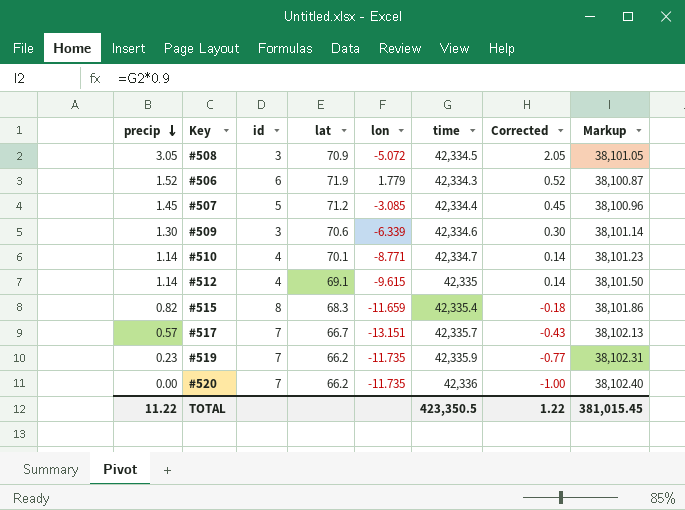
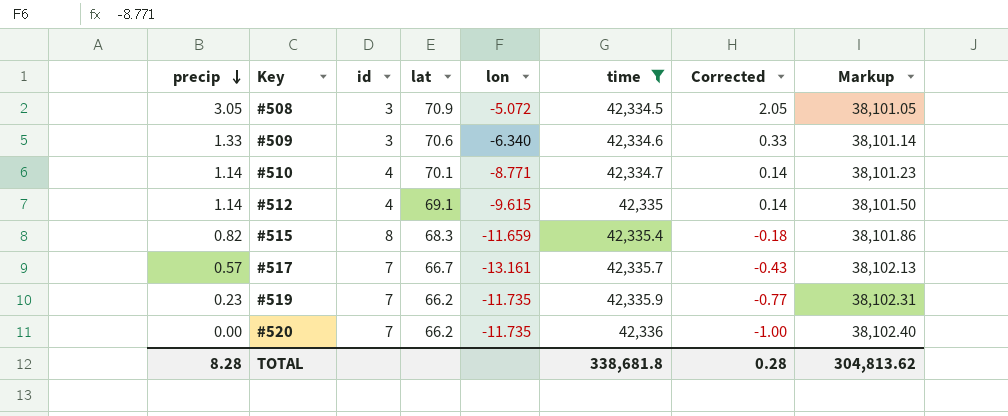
filter: none -> time >= 42,334.5
#509 | precip: 1.30 -> 1.33
#509 | lon: -6.339 -> -6.340
#509 | Corrected: 0.30 -> 0.33
#517 | lon: -13.151 -> -13.161
TOTAL | precip: 11.22 -> 8.28
TOTAL | time: 423,350.5 -> 338,681.8
TOTAL | Corrected: 1.22 -> 0.28
TOTAL | Markup: 381,015.45 -> 304,813.62

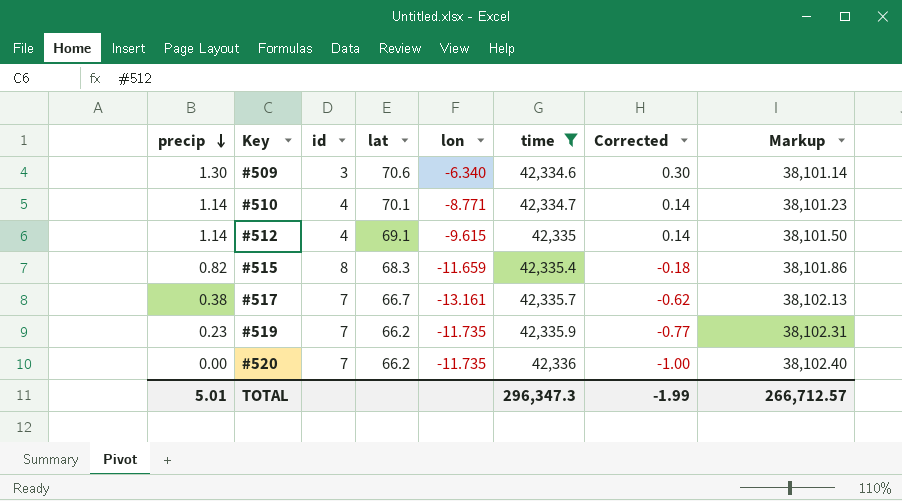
row #508: 3.05 | 3 | 70.9 | -5.072 | 42,334.5 | 2.05 | 38,101.05 -> none
#509 | precip: 1.33 -> 1.30
#509 | Corrected: 0.33 -> 0.30
#517 | precip: 0.57 -> 0.38
#517 | Corrected: -0.43 -> -0.62
TOTAL | precip: 8.28 -> 5.01
TOTAL | time: 338,681.8 -> 296,347.3
TOTAL | Corrected: 0.28 -> -1.99
TOTAL | Markup: 304,813.62 -> 266,712.57

